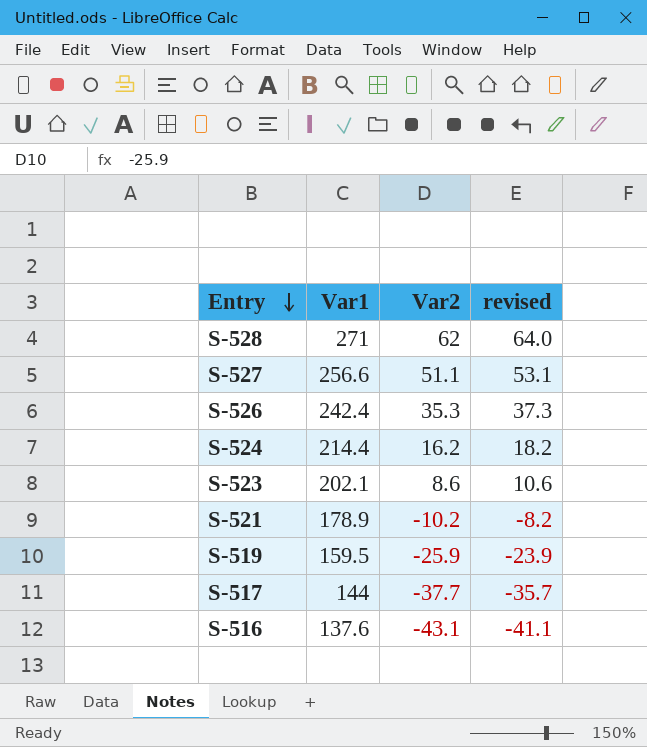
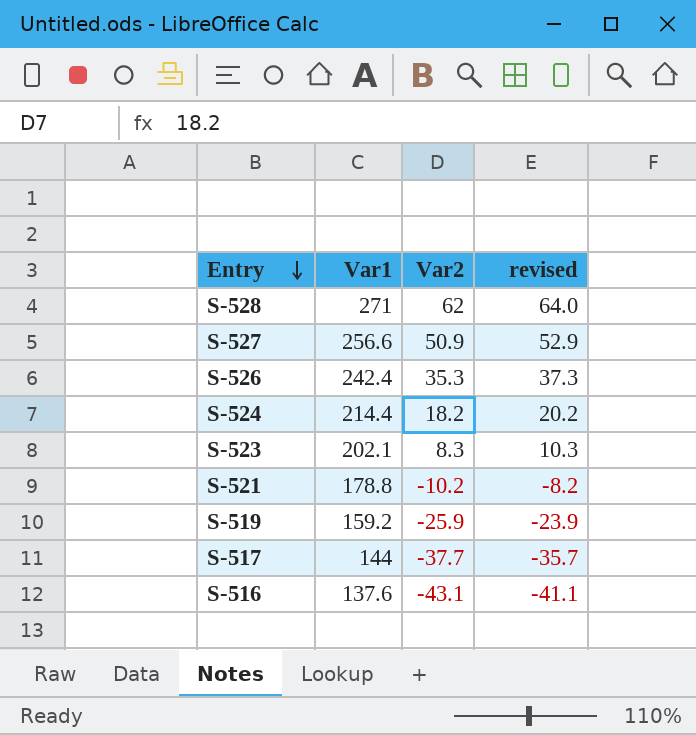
S-527 | Var2: 51.1 -> 50.9
S-527 | revised: 53.1 -> 52.9
S-524 | Var2: 16.2 -> 18.2
S-524 | revised: 18.2 -> 20.2
S-523 | Var2: 8.6 -> 8.3
S-523 | revised: 10.6 -> 10.3
S-521 | Var1: 178.9 -> 178.8
S-519 | Var1: 159.5 -> 159.2

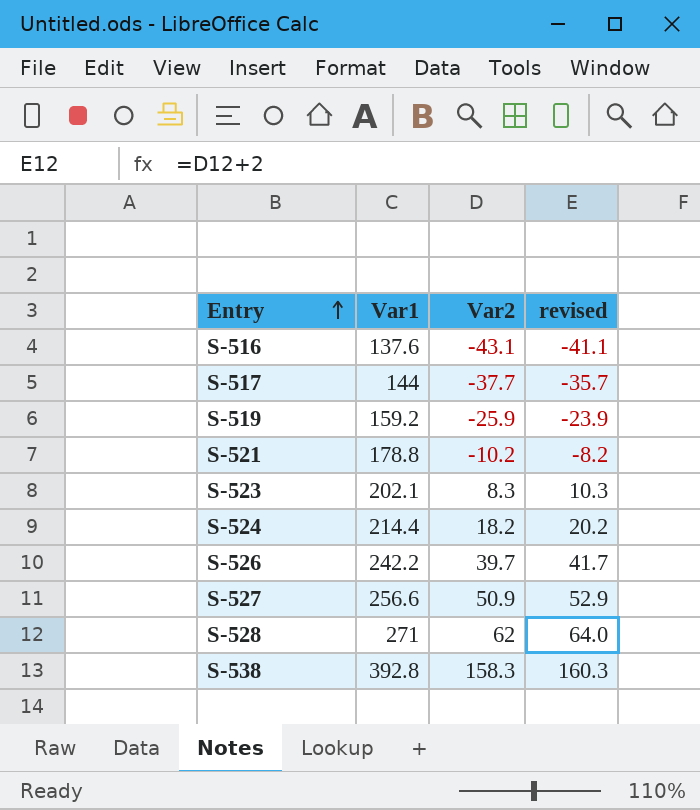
row order: Entry descending -> Entry ascending
S-526 | Var1: 242.4 -> 242.2
S-526 | Var2: 35.3 -> 39.7
S-526 | revised: 37.3 -> 41.7
row S-538: none -> 392.8 | 158.3 | 160.3

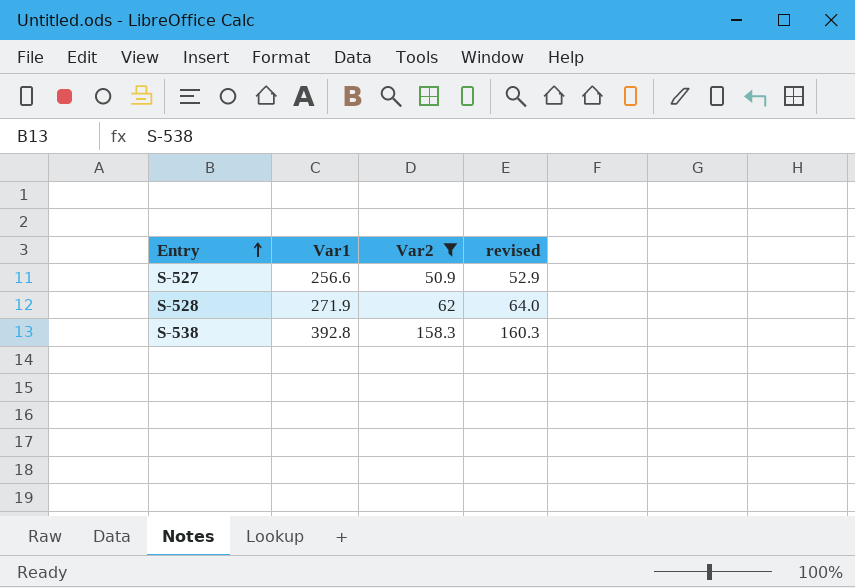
filter: none -> Var2 >= 50.9
S-528 | Var1: 271 -> 271.9

